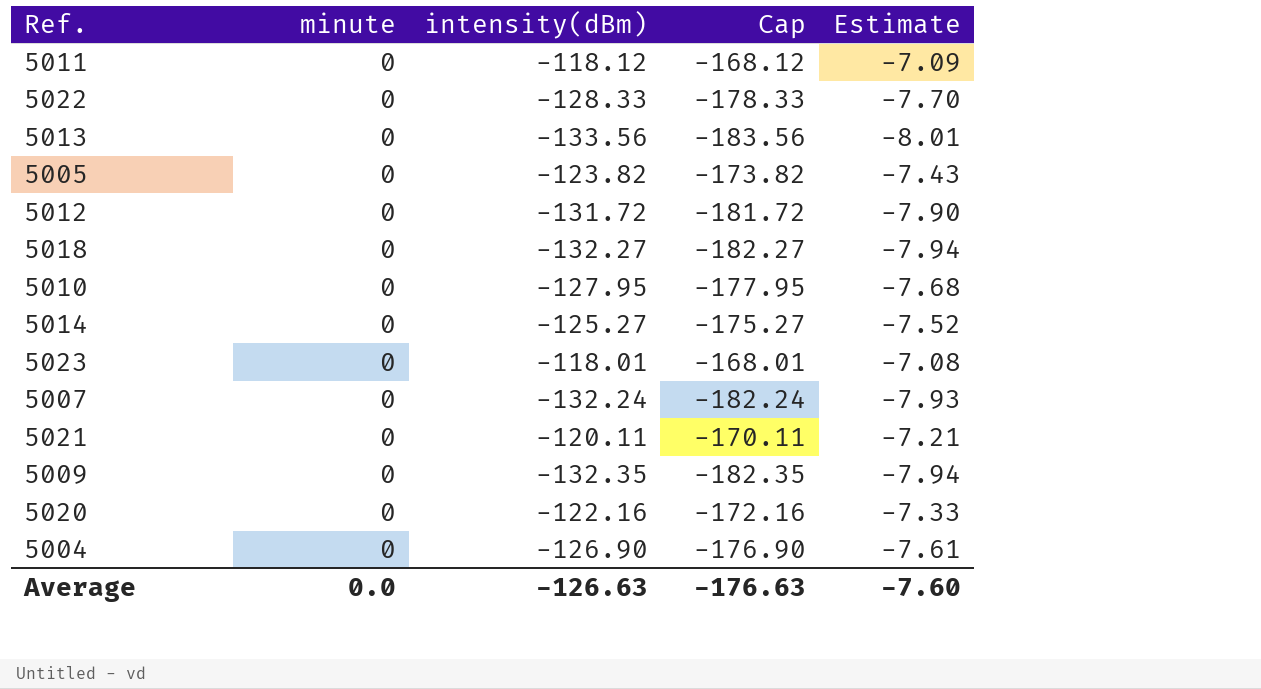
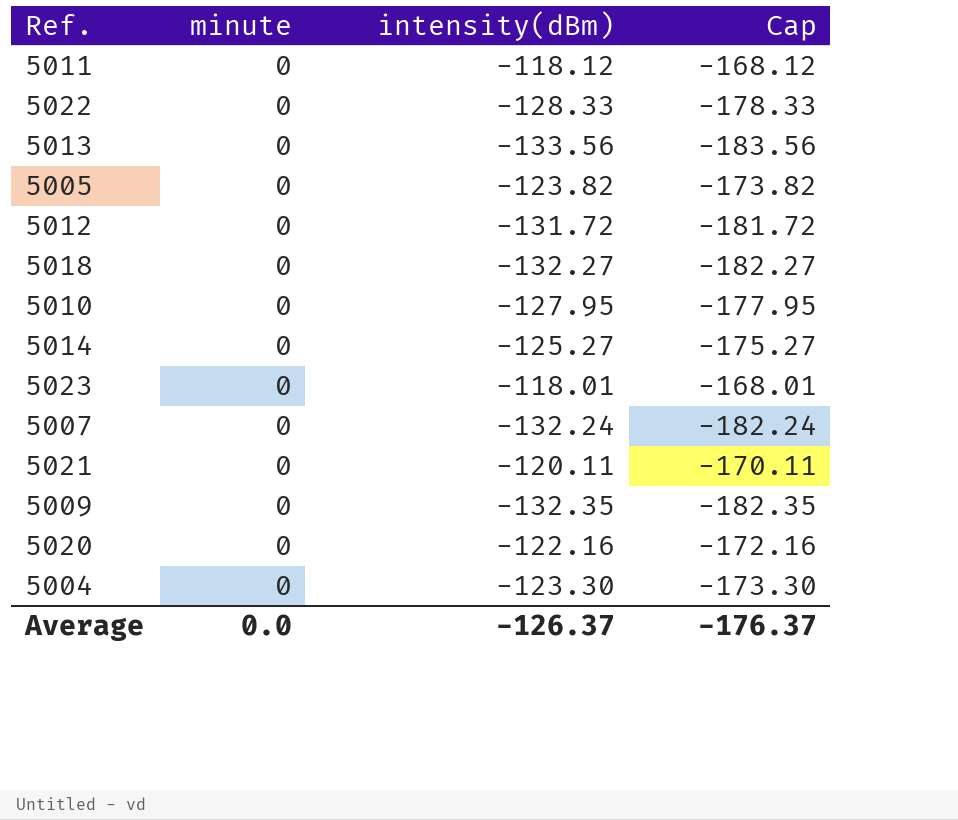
column Estimate | formula: [intensity(dBm)] * 0.06 -> none
5004 | intensity(dBm): -126.90 -> -123.30
5004 | Cap: -176.90 -> -173.30
Average | intensity(dBm): -126.63 -> -126.37
Average | Cap: -176.63 -> -176.37

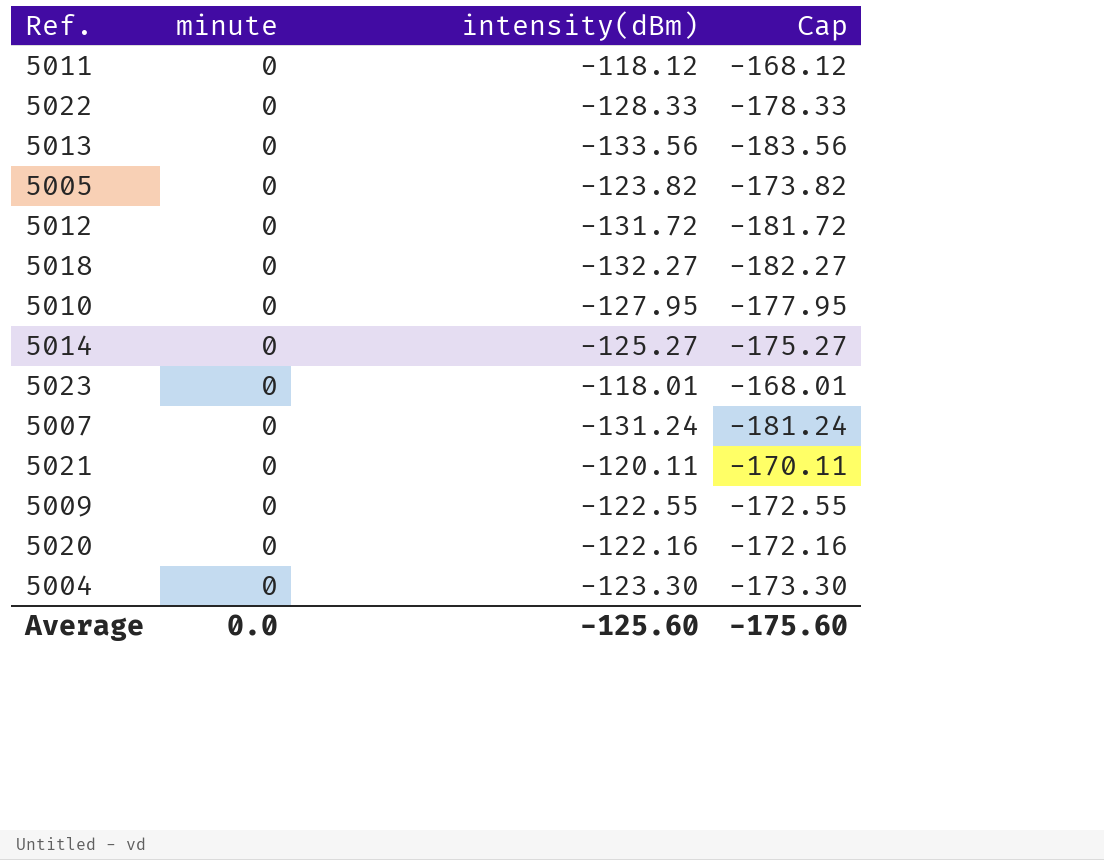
5007 | intensity(dBm): -132.24 -> -131.24
5007 | Cap: -182.24 -> -181.24
5009 | intensity(dBm): -132.35 -> -122.55
5009 | Cap: -182.35 -> -172.55
Average | intensity(dBm): -126.37 -> -125.60
Average | Cap: -176.37 -> -175.60

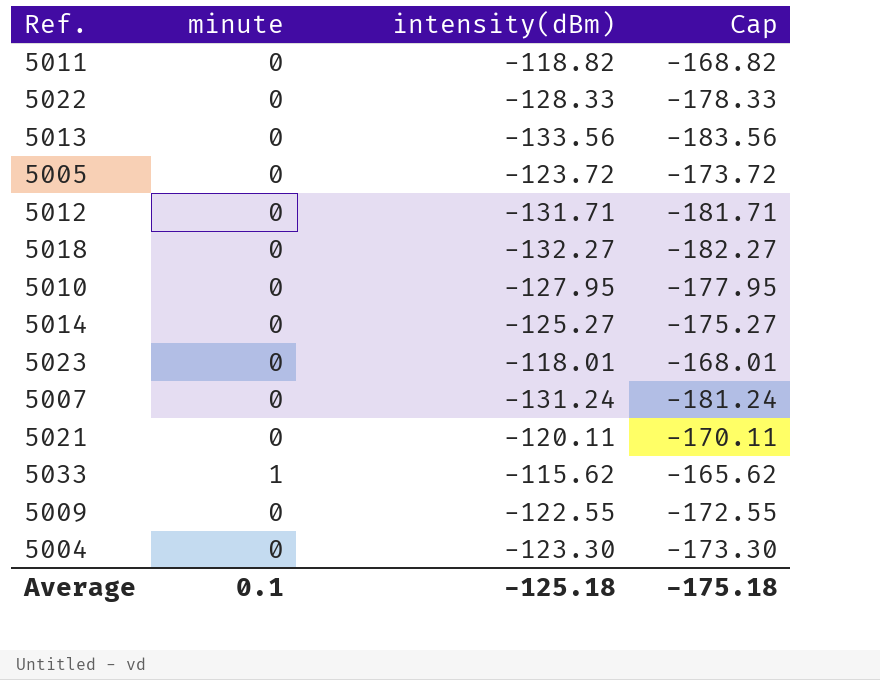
row 5020: 0 | -122.16 | -172.16 -> none
5011 | intensity(dBm): -118.12 -> -118.82
5011 | Cap: -168.12 -> -168.82
5005 | intensity(dBm): -123.82 -> -123.72
5005 | Cap: -173.82 -> -173.72
5012 | intensity(dBm): -131.72 -> -131.71
5012 | Cap: -181.72 -> -181.71
row 5033: none -> 1 | -115.62 | -165.62
Average | minute: 0.0 -> 0.1
Average | intensity(dBm): -125.60 -> -125.18
Average | Cap: -175.60 -> -175.18

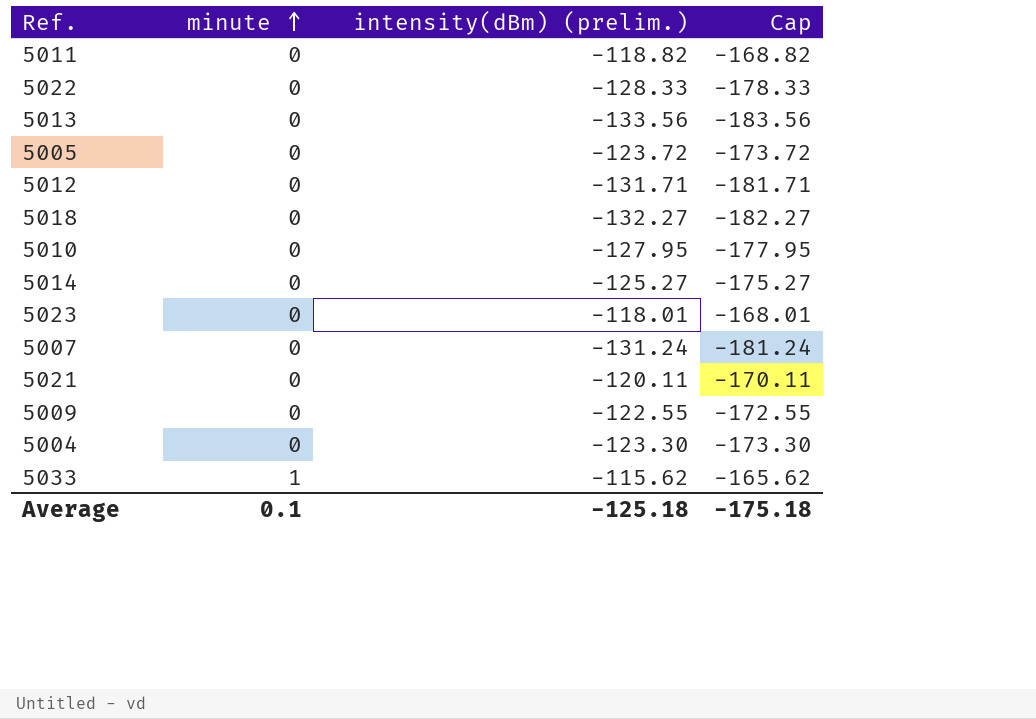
row order: none -> minute ascending
column name: intensity(dBm) -> intensity(dBm) (prelim.)

